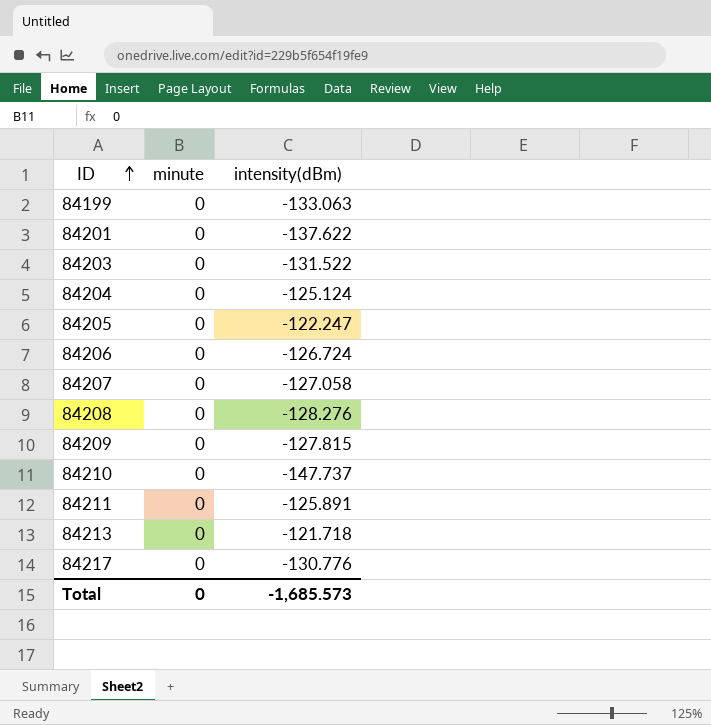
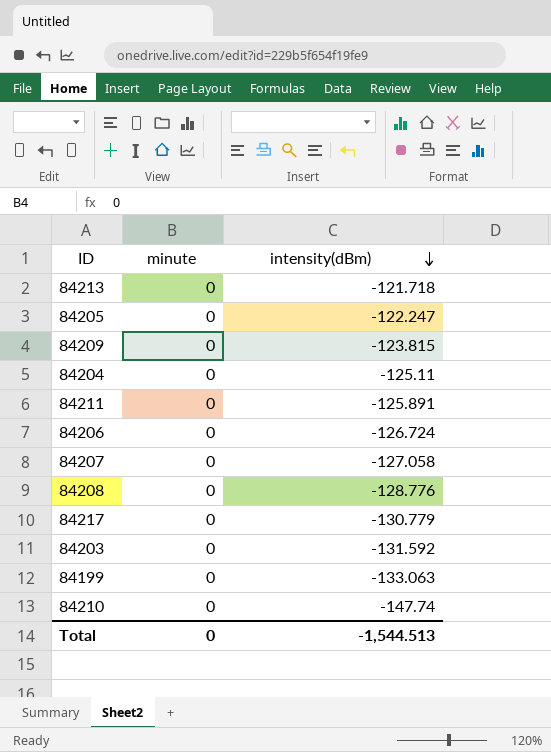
row order: ID ascending -> intensity(dBm) descending
row 84201: 0 | -137.622 -> none
84209 | intensity(dBm): -127.815 -> -123.815
84204 | intensity(dBm): -125.124 -> -125.11
84208 | intensity(dBm): -128.276 -> -128.776
84217 | intensity(dBm): -130.776 -> -130.779
84203 | intensity(dBm): -131.522 -> -131.592
84210 | intensity(dBm): -147.737 -> -147.74
Total | intensity(dBm): -1,685.573 -> -1,544.513

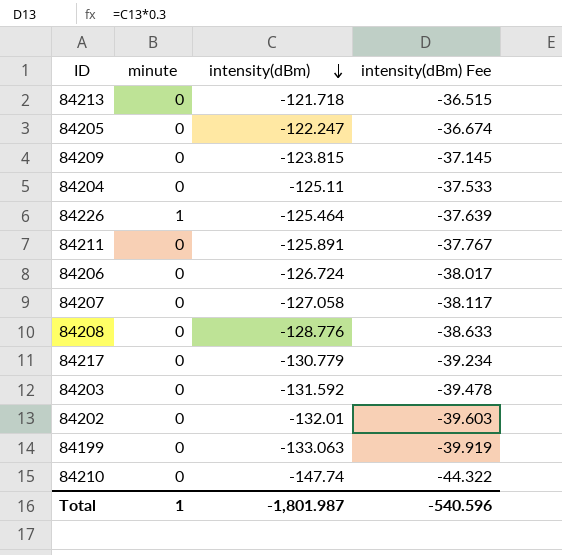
column intensity(dBm) Fee | formula: none -> [intensity(dBm)] * 0.3
row 84226: none -> 1 | -125.464 | -37.639
row 84202: none -> 0 | -132.01 | -39.603
Total | minute: 0 -> 1
Total | intensity(dBm): -1,544.513 -> -1,801.987

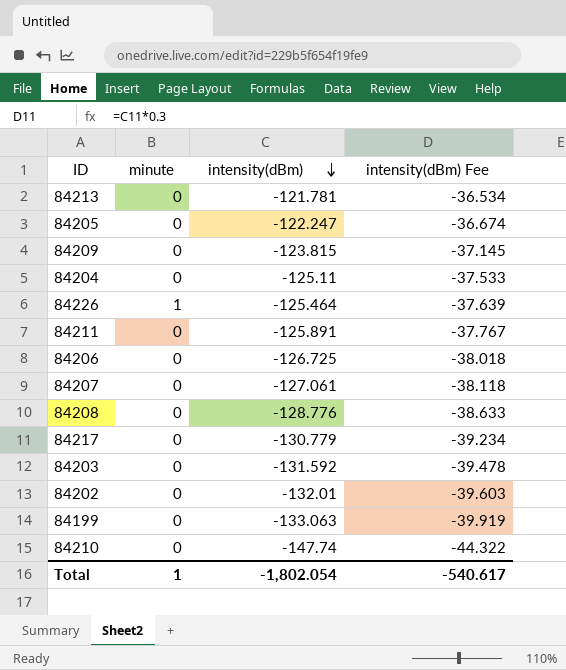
84213 | intensity(dBm): -121.718 -> -121.781
84213 | intensity(dBm) Fee: -36.515 -> -36.534
84206 | intensity(dBm): -126.724 -> -126.725
84206 | intensity(dBm) Fee: -38.017 -> -38.018
84207 | intensity(dBm): -127.058 -> -127.061
84207 | intensity(dBm) Fee: -38.117 -> -38.118
Total | intensity(dBm): -1,801.987 -> -1,802.054
Total | intensity(dBm) Fee: -540.596 -> -540.617

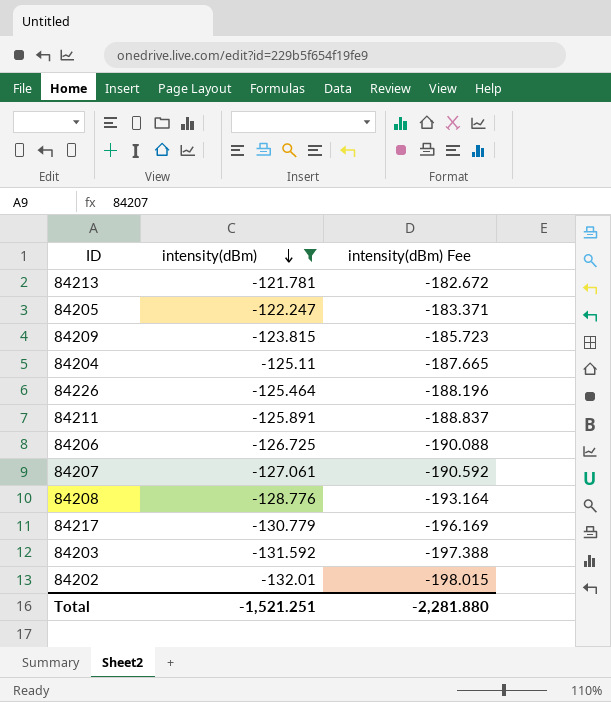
filter: none -> intensity(dBm) >= -132.01
column minute | position: 2 -> none
column intensity(dBm) Fee | formula: [intensity(dBm)] * 0.3 -> [intensity(dBm)] * 1.5
Total | intensity(dBm): -1,802.054 -> -1,521.251
Total | intensity(dBm) Fee: -540.617 -> -2,281.880

